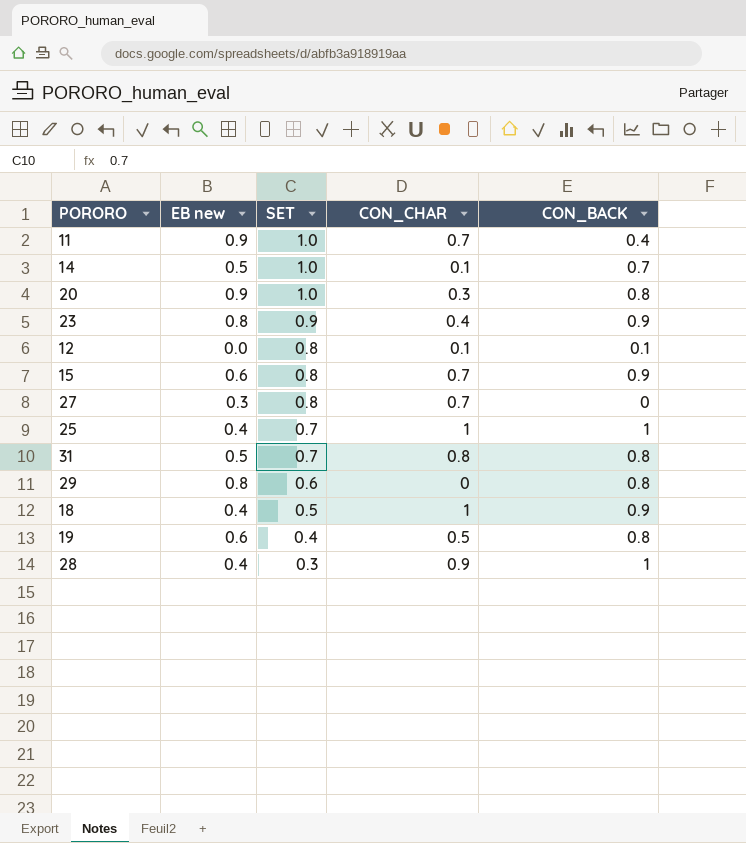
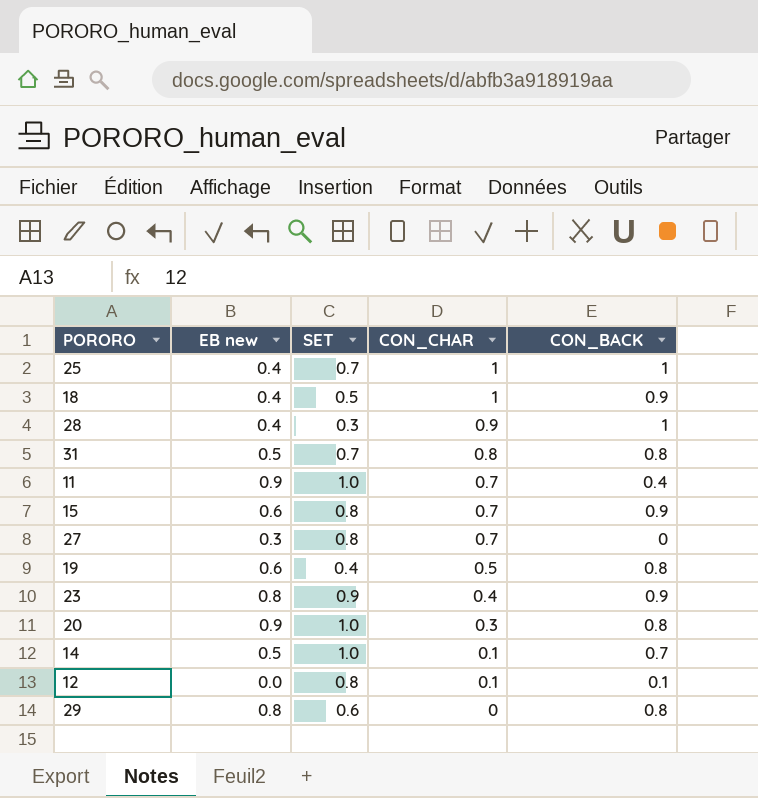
row order: SET descending -> CON_CHAR descending

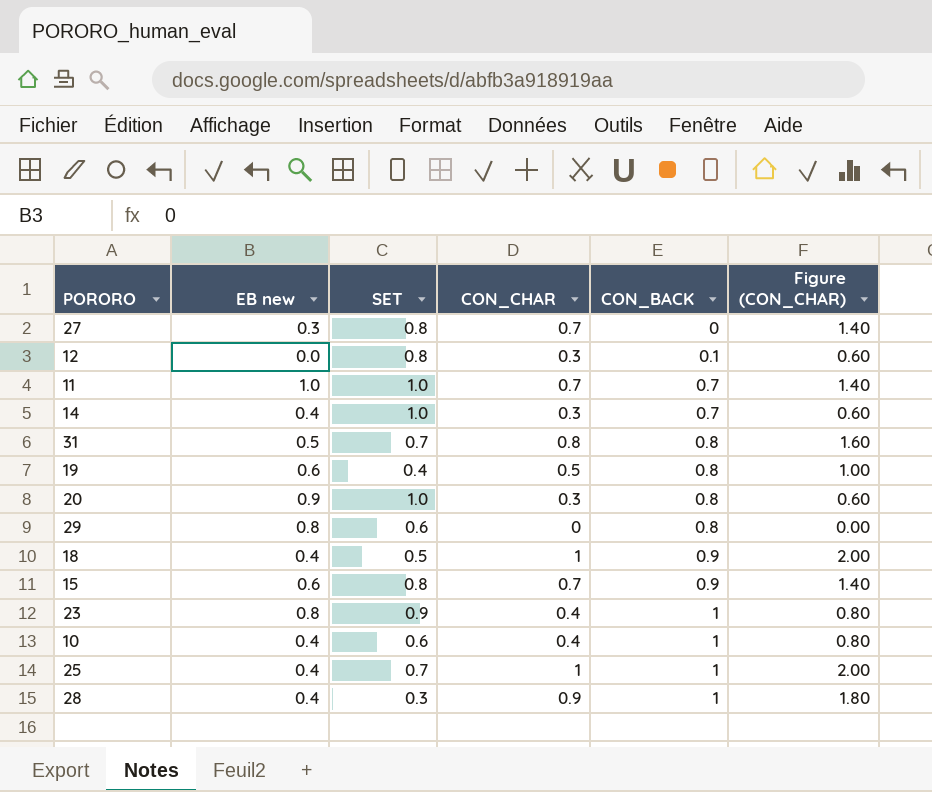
row order: CON_CHAR descending -> CON_BACK ascending
column Figure (CON_CHAR) | formula: none -> [CON_CHAR] * 2
12 | CON_CHAR: 0.1 -> 0.3
11 | EB new: 0.9 -> 1.0
11 | CON_BACK: 0.4 -> 0.7
14 | EB new: 0.5 -> 0.4
14 | CON_CHAR: 0.1 -> 0.3
23 | CON_BACK: 0.9 -> 1
row 10: none -> 0.4 | 0.6 | 0.4 | 1 | 0.80

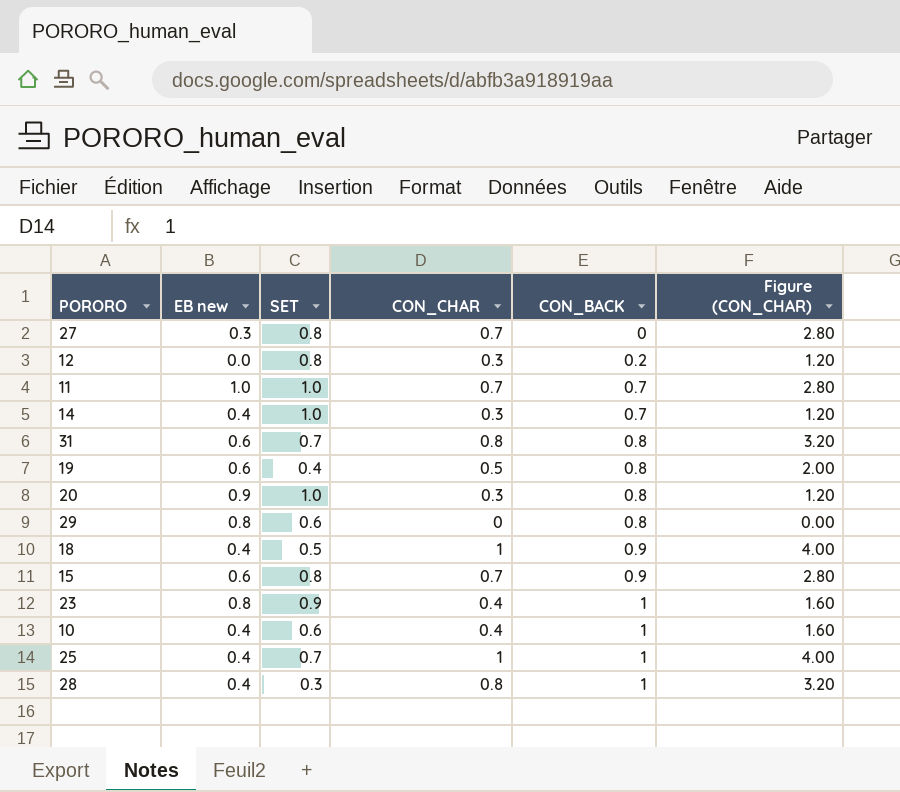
column Figure (CON_CHAR) | formula: [CON_CHAR] * 2 -> [CON_CHAR] * 4
12 | CON_BACK: 0.1 -> 0.2
31 | EB new: 0.5 -> 0.6
28 | CON_CHAR: 0.9 -> 0.8

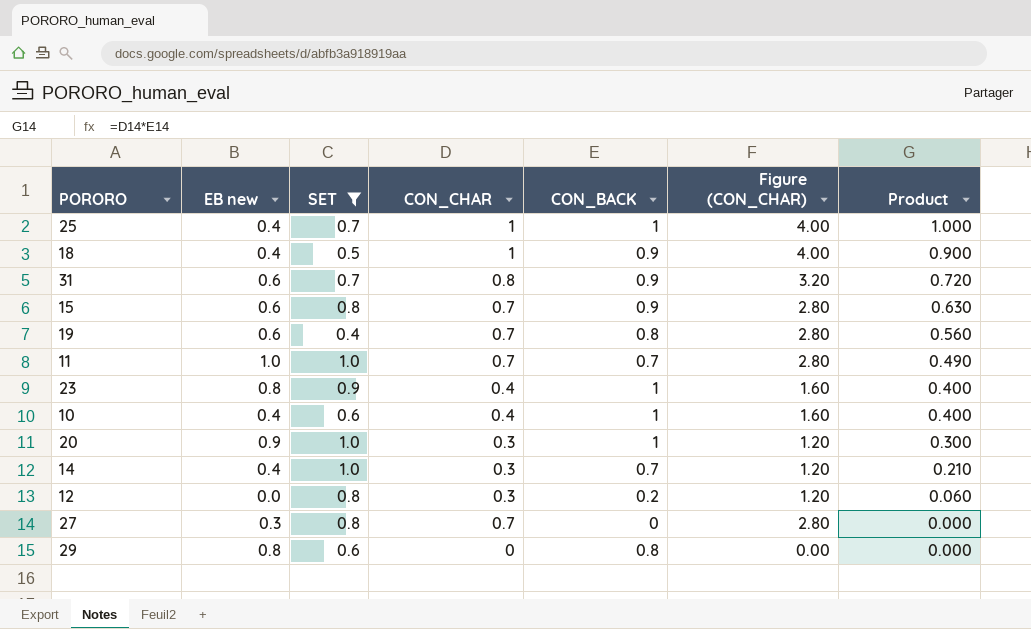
filter: none -> SET != 0.3
row order: CON_BACK ascending -> Product descending
column Product | formula: none -> [CON_CHAR] * [CON_BACK]
31 | CON_BACK: 0.8 -> 0.9
19 | CON_CHAR: 0.5 -> 0.7
19 | Figure (CON_CHAR): 2.00 -> 2.80
20 | CON_BACK: 0.8 -> 1

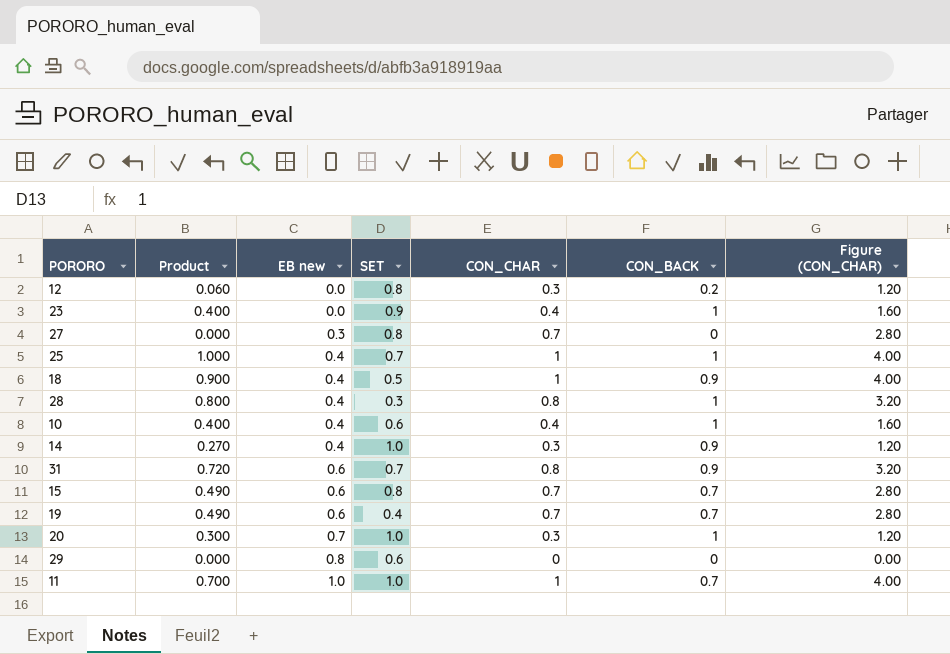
filter: SET != 0.3 -> none
row order: Product descending -> EB new ascending
column Product | position: 7 -> 2
23 | EB new: 0.8 -> 0.0
14 | Product: 0.210 -> 0.270
14 | CON_BACK: 0.7 -> 0.9
15 | Product: 0.630 -> 0.490
15 | CON_BACK: 0.9 -> 0.7
19 | Product: 0.560 -> 0.490
19 | CON_BACK: 0.8 -> 0.7
20 | EB new: 0.9 -> 0.7
29 | CON_BACK: 0.8 -> 0
11 | Product: 0.490 -> 0.700
11 | CON_CHAR: 0.7 -> 1
11 | Figure (CON_CHAR): 2.80 -> 4.00

